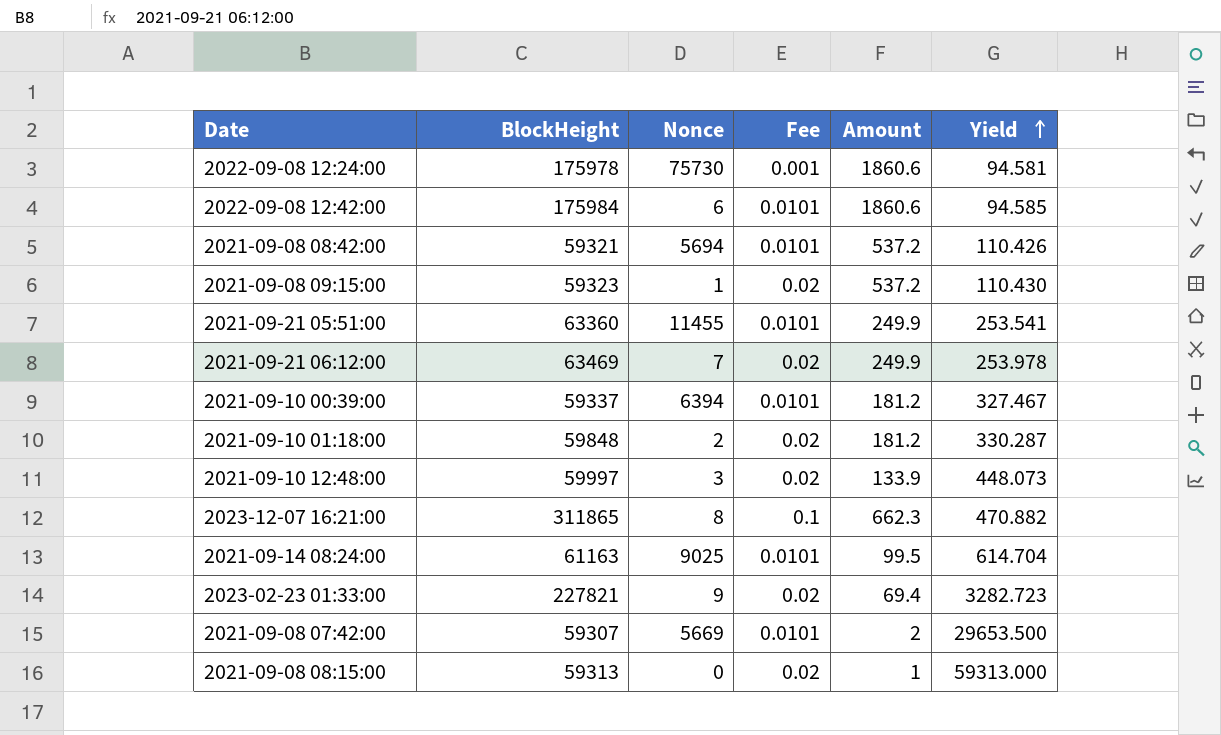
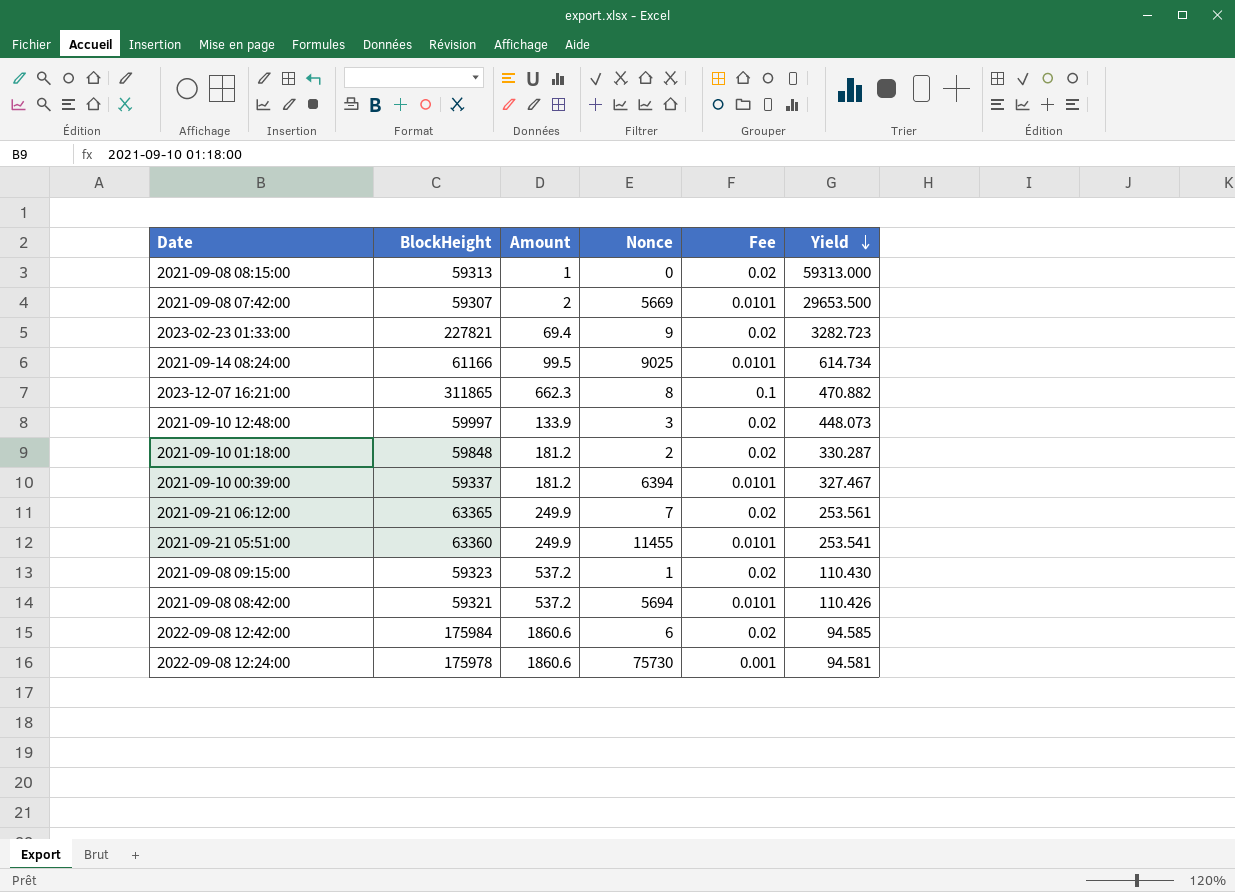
row order: Yield ascending -> Yield descending
column Amount | position: 5 -> 3
2021-09-14 08:24:00 | BlockHeight: 61163 -> 61166
2021-09-14 08:24:00 | Yield: 614.704 -> 614.734
2021-09-21 06:12:00 | BlockHeight: 63469 -> 63365
2021-09-21 06:12:00 | Yield: 253.978 -> 253.561
2022-09-08 12:42:00 | Fee: 0.0101 -> 0.02

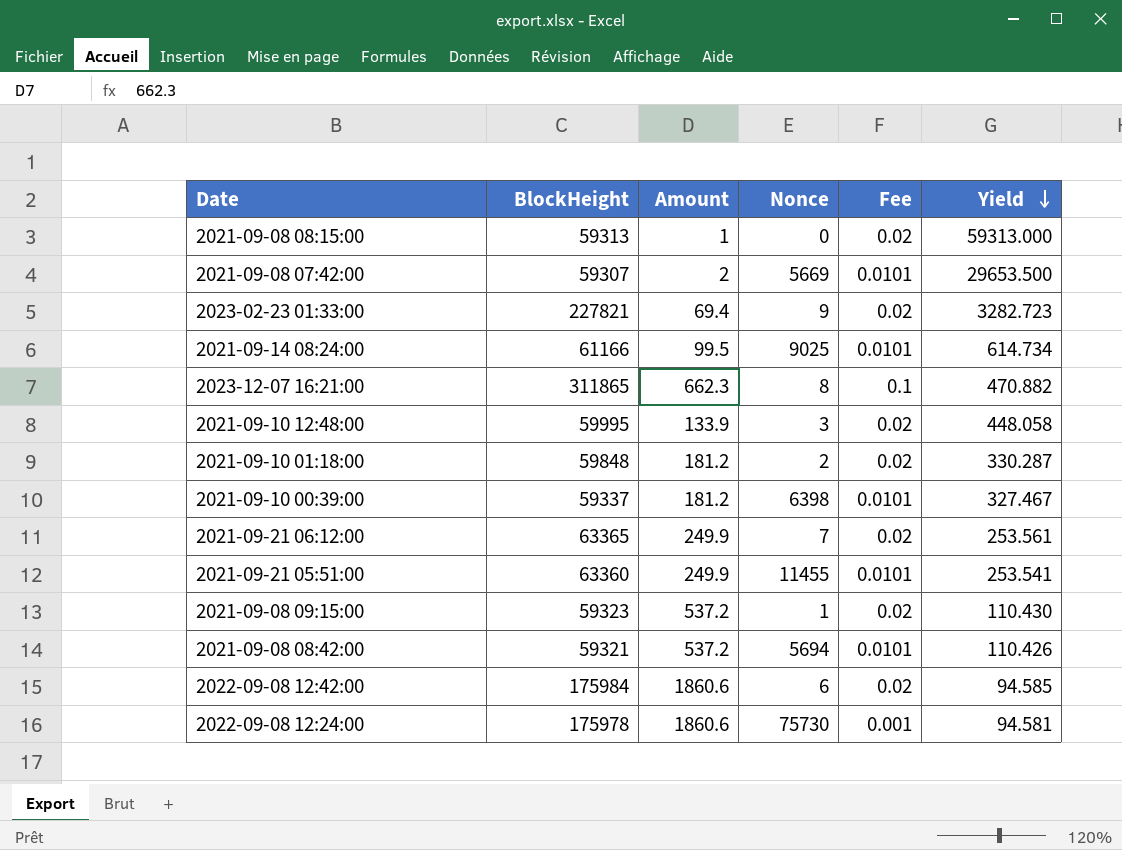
2021-09-10 12:48:00 | BlockHeight: 59997 -> 59995
2021-09-10 12:48:00 | Yield: 448.073 -> 448.058
2021-09-10 00:39:00 | Nonce: 6394 -> 6398

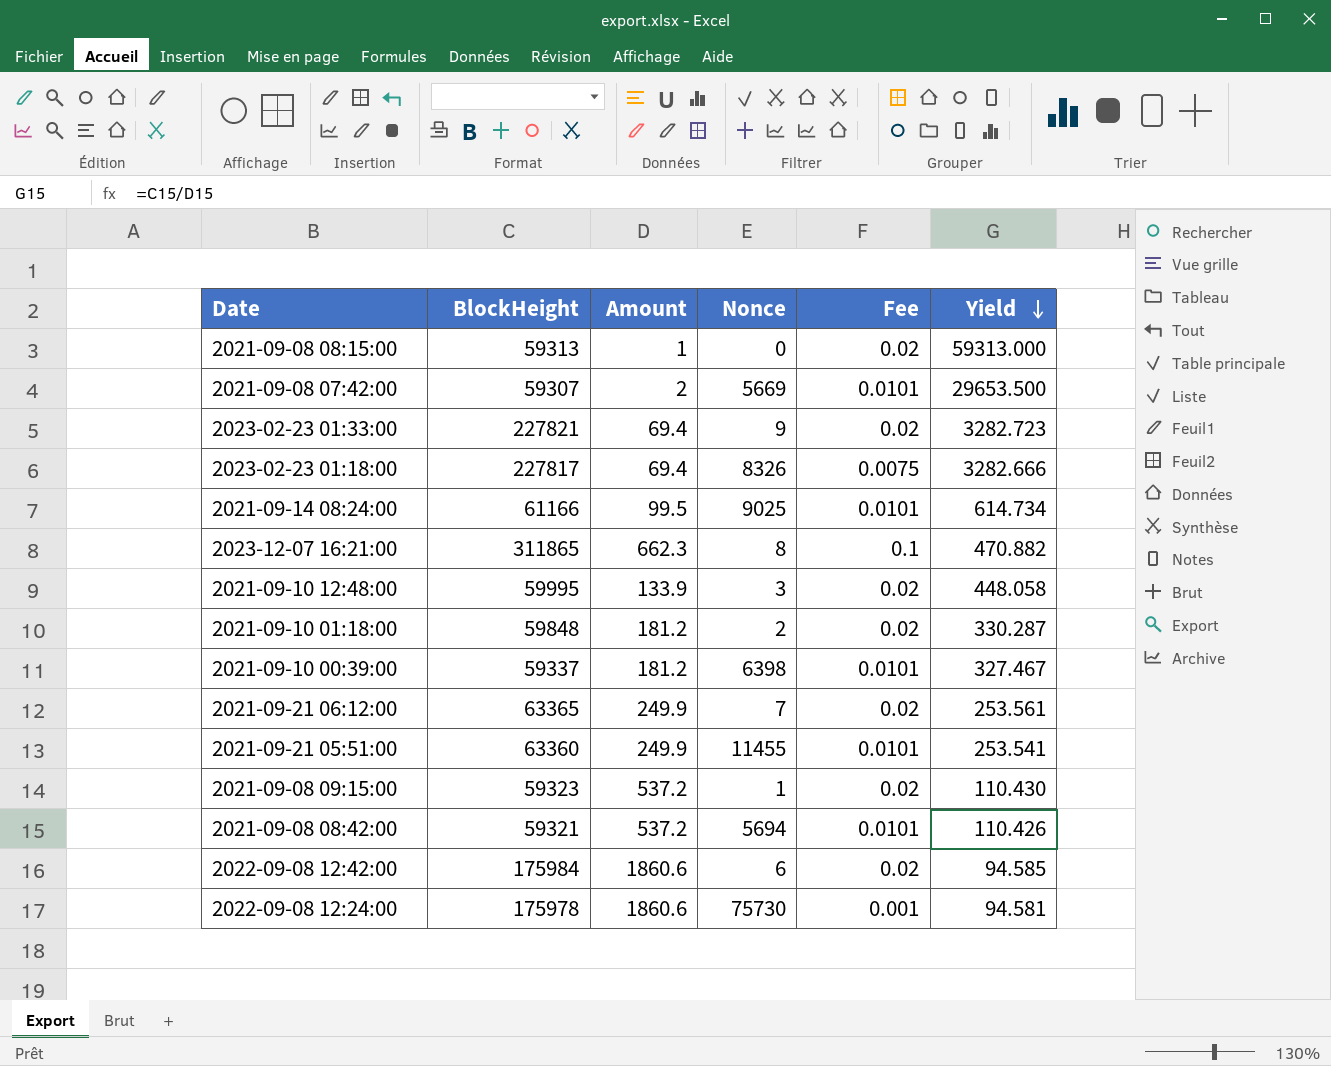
row 2023-02-23 01:18:00: none -> 227817 | 69.4 | 8326 | 0.0075 | 3282.666

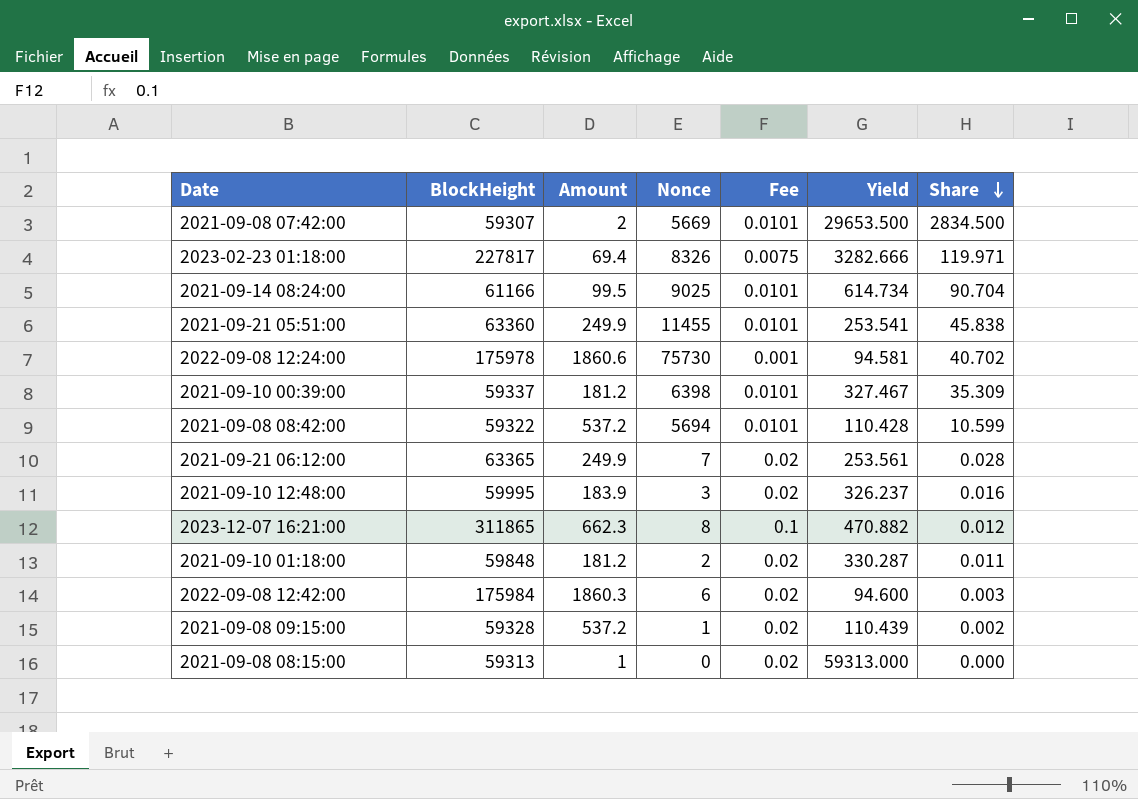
row order: Yield descending -> Share descending
column Share | formula: none -> [Nonce] / [Amount]
row 2023-02-23 01:33:00: 227821 | 69.4 | 9 | 0.02 | 3282.723 -> none
2021-09-08 08:42:00 | BlockHeight: 59321 -> 59322
2021-09-08 08:42:00 | Yield: 110.426 -> 110.428
2021-09-10 12:48:00 | Amount: 133.9 -> 183.9
2021-09-10 12:48:00 | Yield: 448.058 -> 326.237
2022-09-08 12:42:00 | Amount: 1860.6 -> 1860.3
2022-09-08 12:42:00 | Yield: 94.585 -> 94.600
2021-09-08 09:15:00 | BlockHeight: 59323 -> 59328
2021-09-08 09:15:00 | Yield: 110.430 -> 110.439

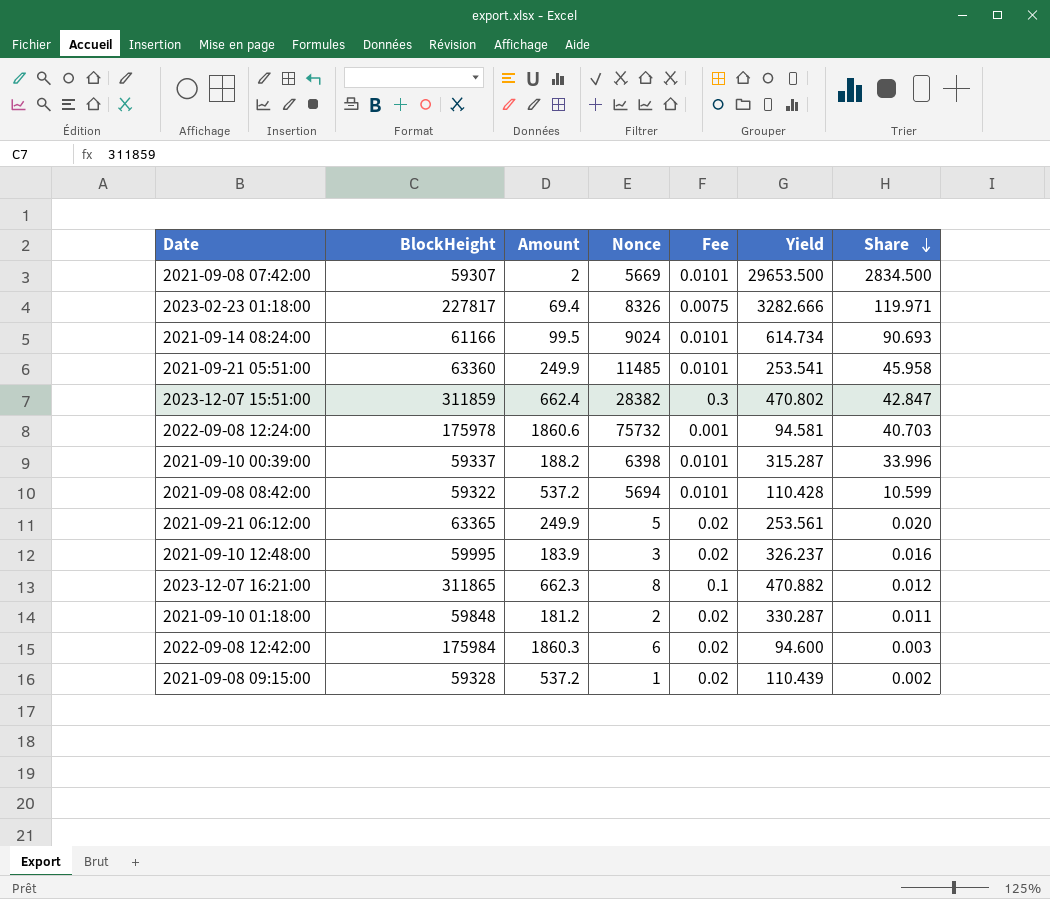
row 2021-09-08 08:15:00: 59313 | 1 | 0 | 0.02 | 59313.000 | 0.000 -> none
2021-09-14 08:24:00 | Nonce: 9025 -> 9024
2021-09-14 08:24:00 | Share: 90.704 -> 90.693
2021-09-21 05:51:00 | Nonce: 11455 -> 11485
2021-09-21 05:51:00 | Share: 45.838 -> 45.958
row 2023-12-07 15:51:00: none -> 311859 | 662.4 | 28382 | 0.3 | 470.802 | 42.847
2022-09-08 12:24:00 | Nonce: 75730 -> 75732
2022-09-08 12:24:00 | Share: 40.702 -> 40.703
2021-09-10 00:39:00 | Amount: 181.2 -> 188.2
2021-09-10 00:39:00 | Yield: 327.467 -> 315.287
2021-09-10 00:39:00 | Share: 35.309 -> 33.996
2021-09-21 06:12:00 | Nonce: 7 -> 5
2021-09-21 06:12:00 | Share: 0.028 -> 0.020

